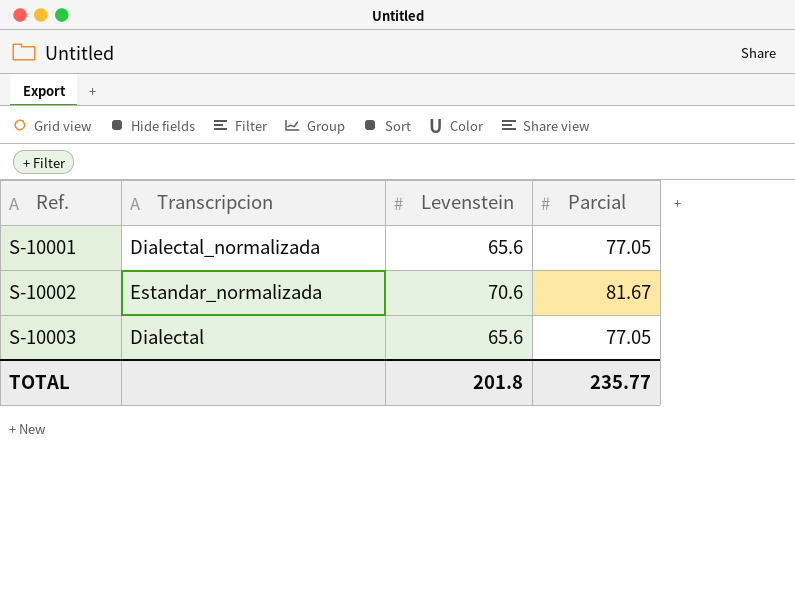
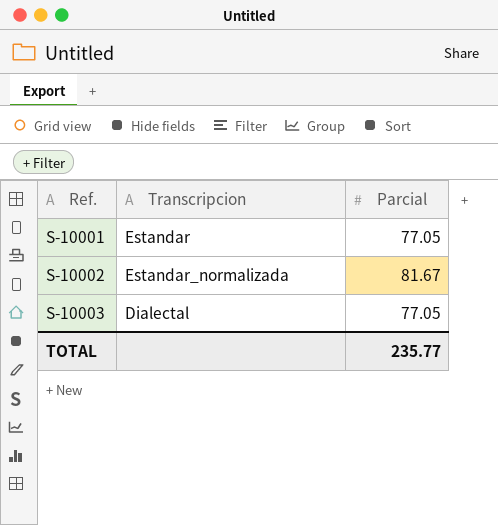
column Levenstein | position: 3 -> none
S-10001 | Transcripcion: Dialectal_normalizada -> Estandar

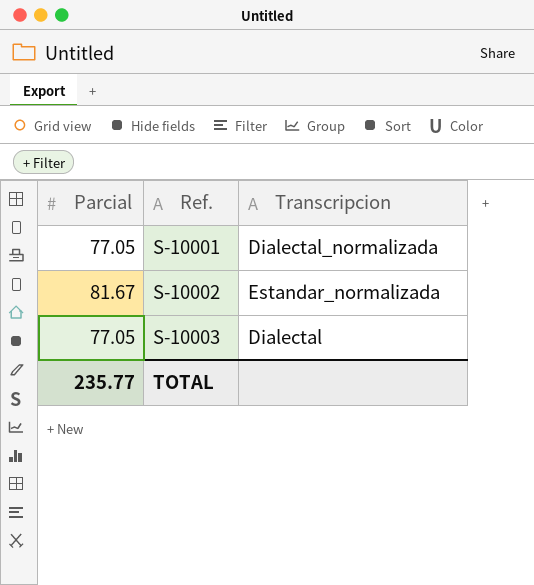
column Parcial | position: 3 -> 1
S-10001 | Transcripcion: Estandar -> Dialectal_normalizada

